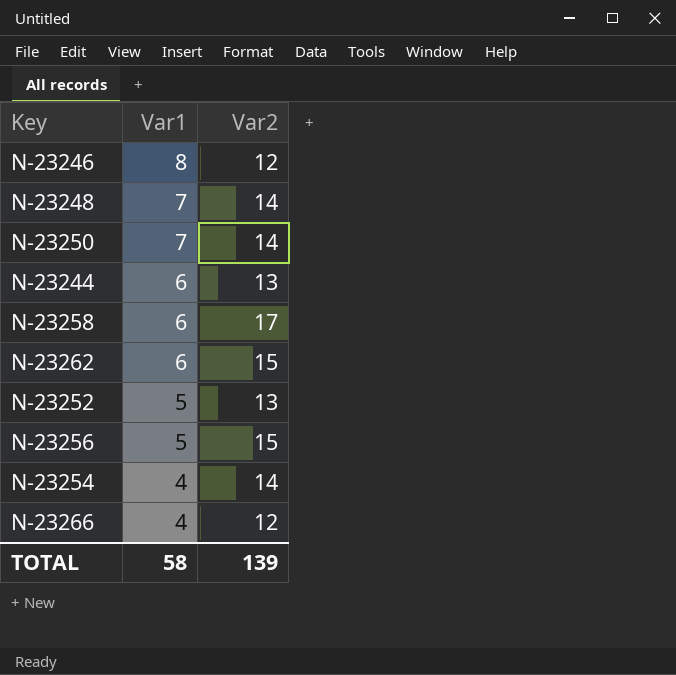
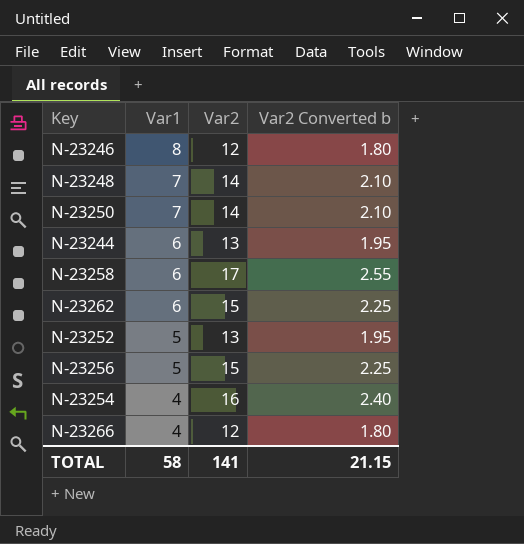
column Var2 Converted b | formula: none -> [Var2] * 0.15
N-23254 | Var2: 14 -> 16
TOTAL | Var2: 139 -> 141

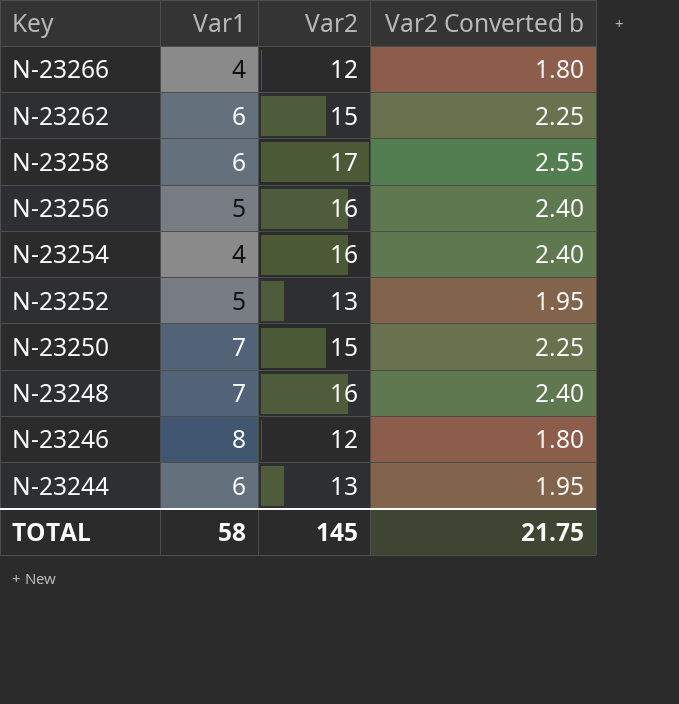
row order: Var1 descending -> Key descending
N-23256 | Var2: 15 -> 16
N-23256 | Var2 Converted b: 2.25 -> 2.40
N-23250 | Var2: 14 -> 15
N-23250 | Var2 Converted b: 2.10 -> 2.25
N-23248 | Var2: 14 -> 16
N-23248 | Var2 Converted b: 2.10 -> 2.40
TOTAL | Var2: 141 -> 145
TOTAL | Var2 Converted b: 21.15 -> 21.75

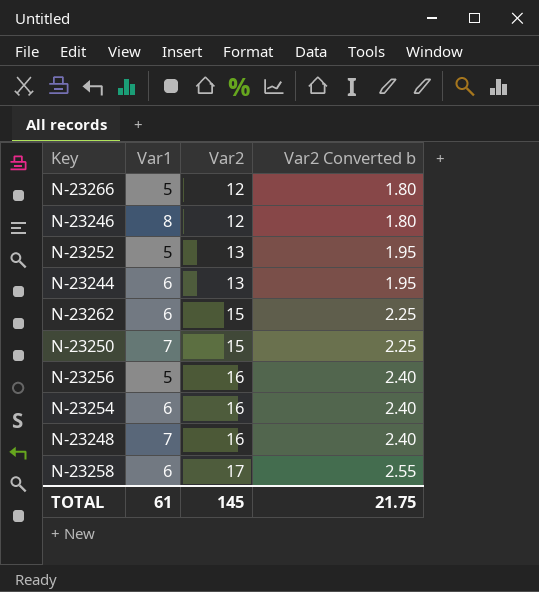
row order: Key descending -> Var2 ascending
N-23266 | Var1: 4 -> 5
N-23254 | Var1: 4 -> 6
TOTAL | Var1: 58 -> 61

